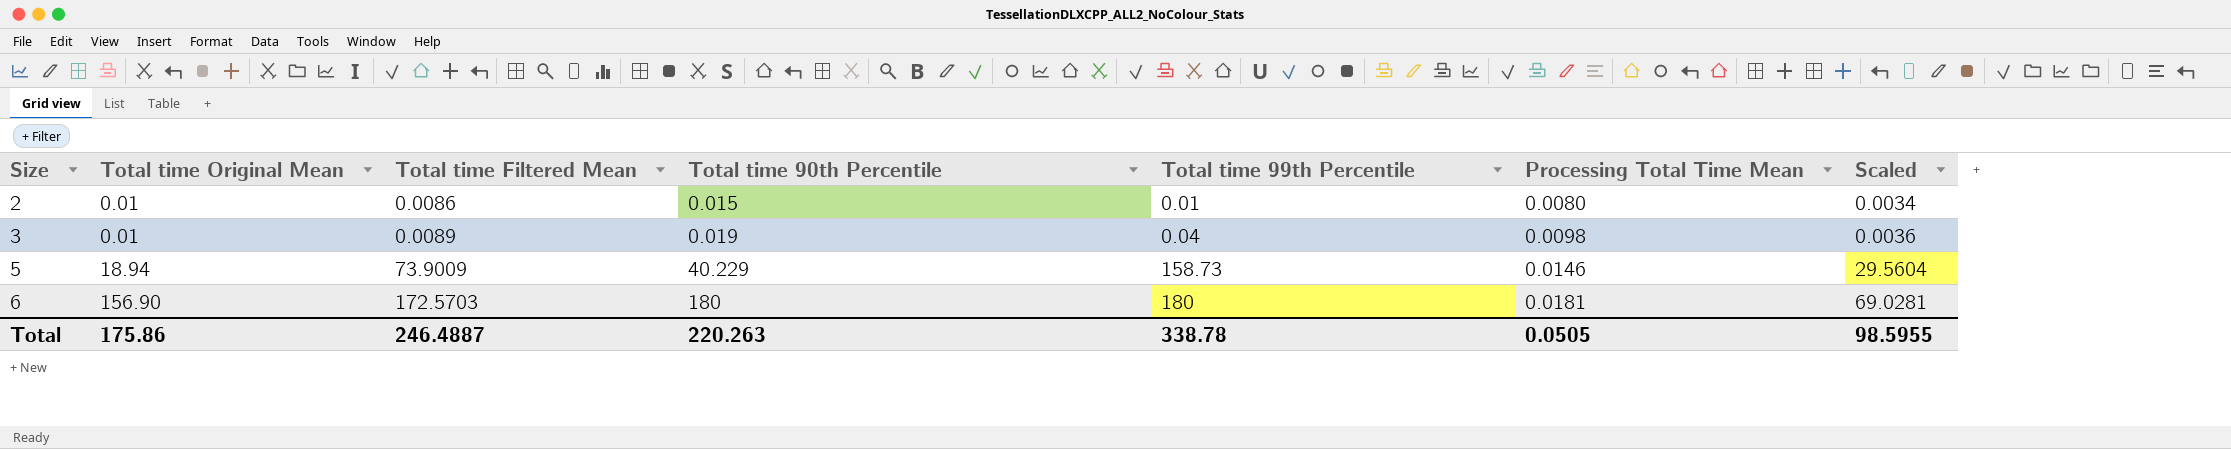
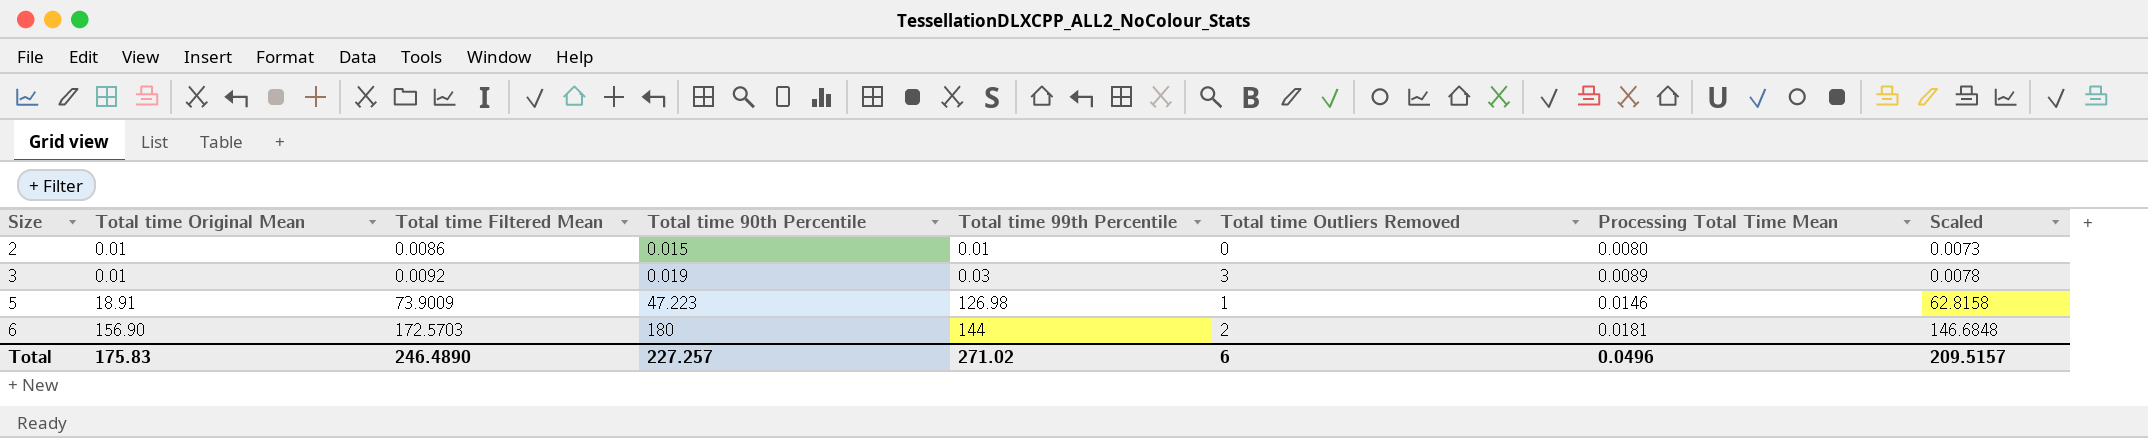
column Total time Outliers Removed | position: none -> 6
column Scaled | formula: [Total time Filtered Mean] * 0.4 -> [Total time Filtered Mean] * 0.85
3 | Total time Filtered Mean: 0.0089 -> 0.0092
3 | Total time 99th Percentile: 0.04 -> 0.03
3 | Processing Total Time Mean: 0.0098 -> 0.0089
5 | Total time Original Mean: 18.94 -> 18.91
5 | Total time 90th Percentile: 40.229 -> 47.223
5 | Total time 99th Percentile: 158.73 -> 126.98
6 | Total time 99th Percentile: 180 -> 144
Total | Total time Original Mean: 175.86 -> 175.83
Total | Total time Filtered Mean: 246.4887 -> 246.4890
Total | Total time 90th Percentile: 220.263 -> 227.257
Total | Total time 99th Percentile: 338.78 -> 271.02
Total | Processing Total Time Mean: 0.0505 -> 0.0496
Total | Scaled: 98.5955 -> 209.5157

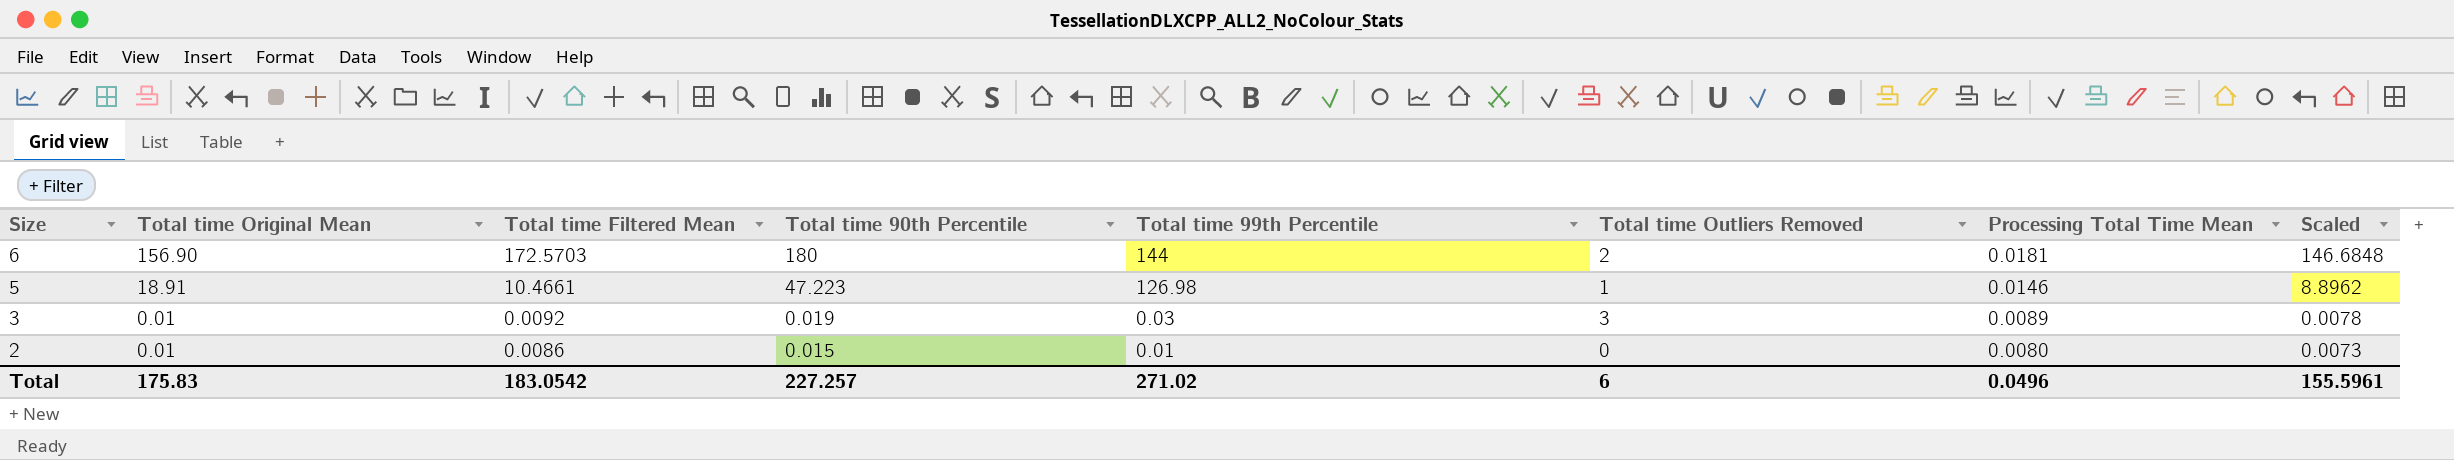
row order: Size ascending -> Size descending
5 | Total time Filtered Mean: 73.9009 -> 10.4661
5 | Scaled: 62.8158 -> 8.8962
Total | Total time Filtered Mean: 246.4890 -> 183.0542
Total | Scaled: 209.5157 -> 155.5961

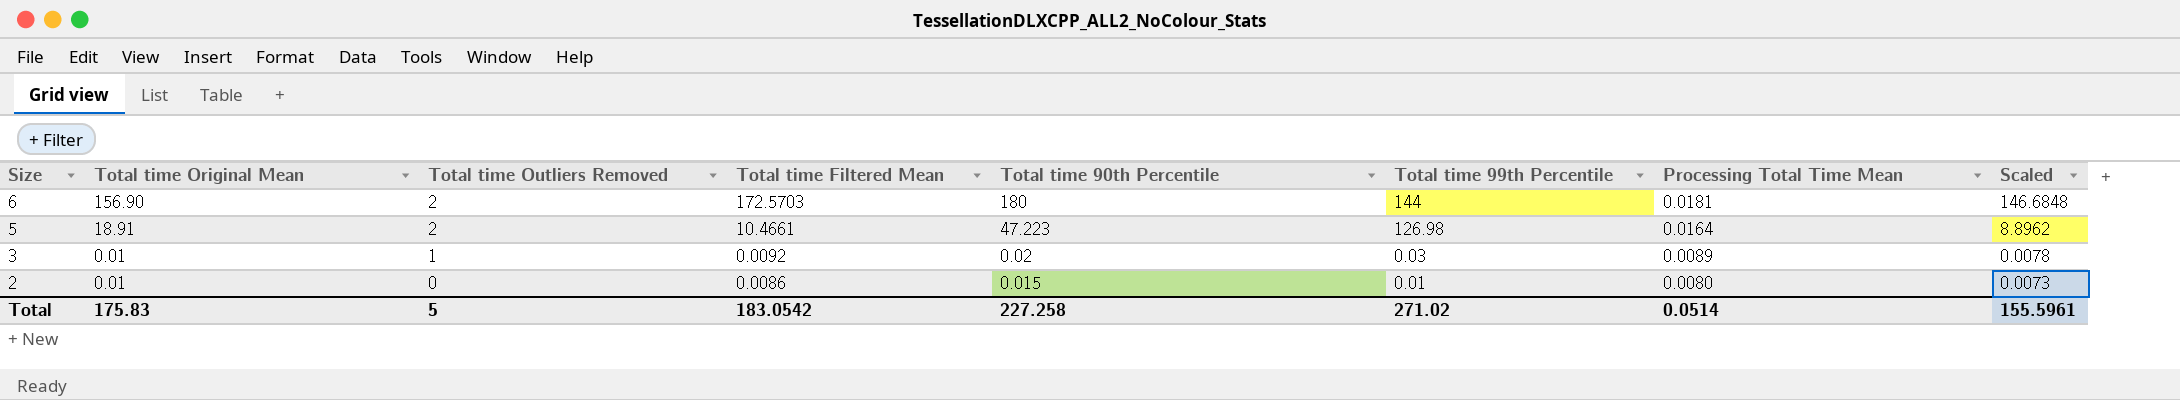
column Total time Outliers Removed | position: 6 -> 3
5 | Total time Outliers Removed: 1 -> 2
5 | Processing Total Time Mean: 0.0146 -> 0.0164
3 | Total time Outliers Removed: 3 -> 1
3 | Total time 90th Percentile: 0.019 -> 0.02
Total | Total time Outliers Removed: 6 -> 5
Total | Total time 90th Percentile: 227.257 -> 227.258
Total | Processing Total Time Mean: 0.0496 -> 0.0514

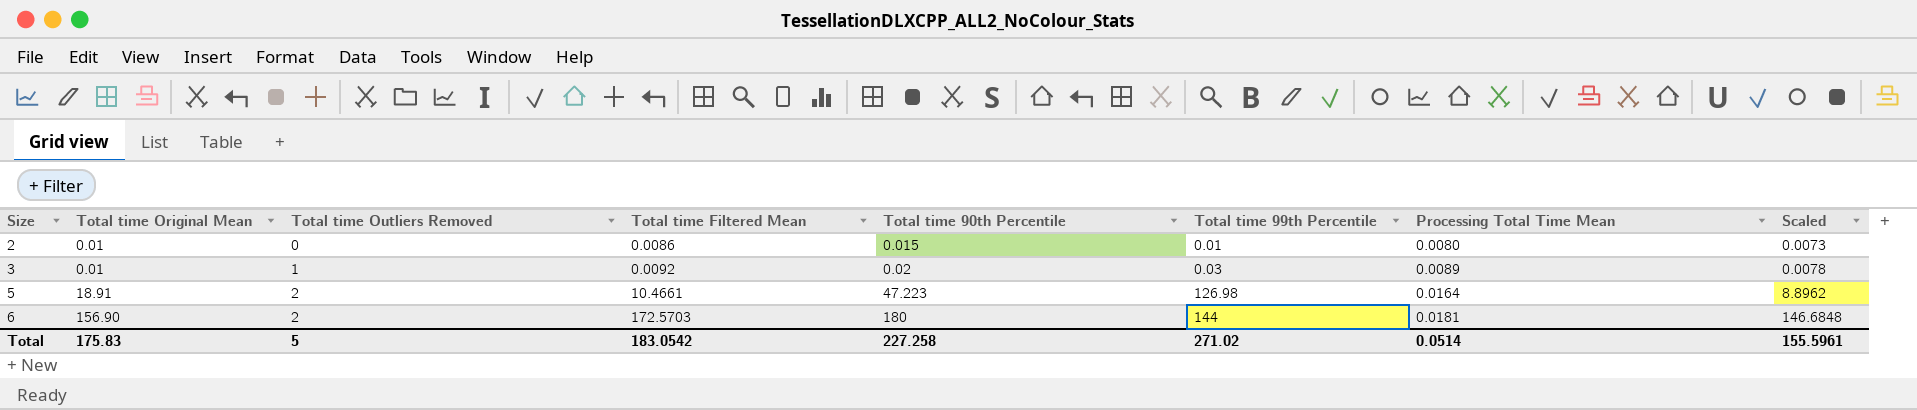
row order: Size descending -> Size ascending

